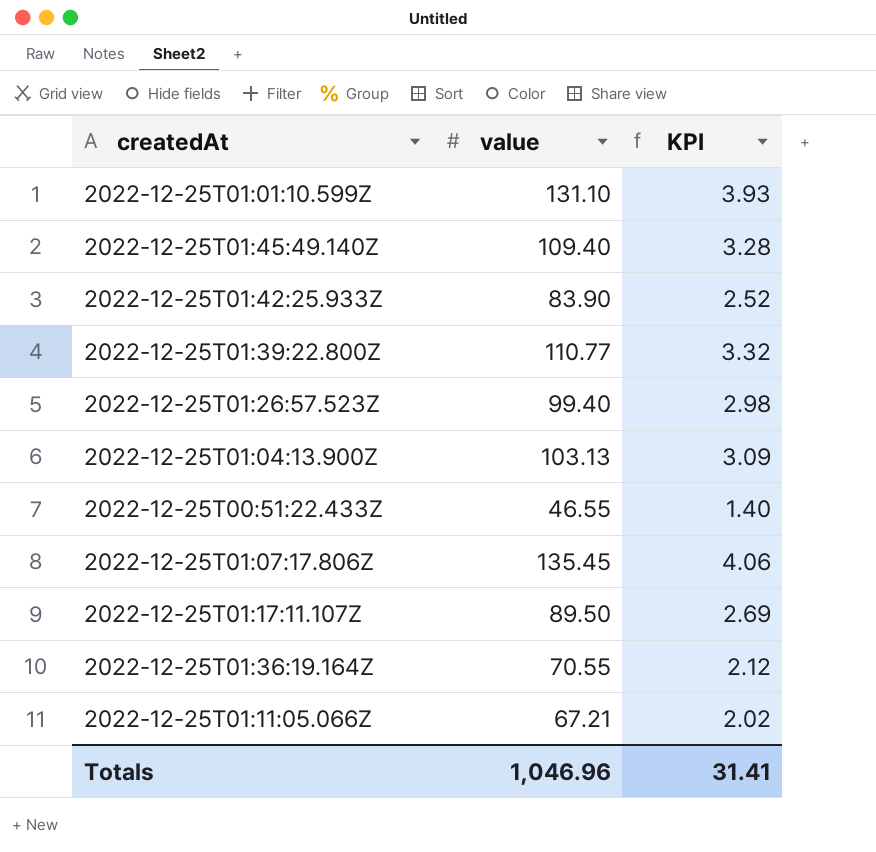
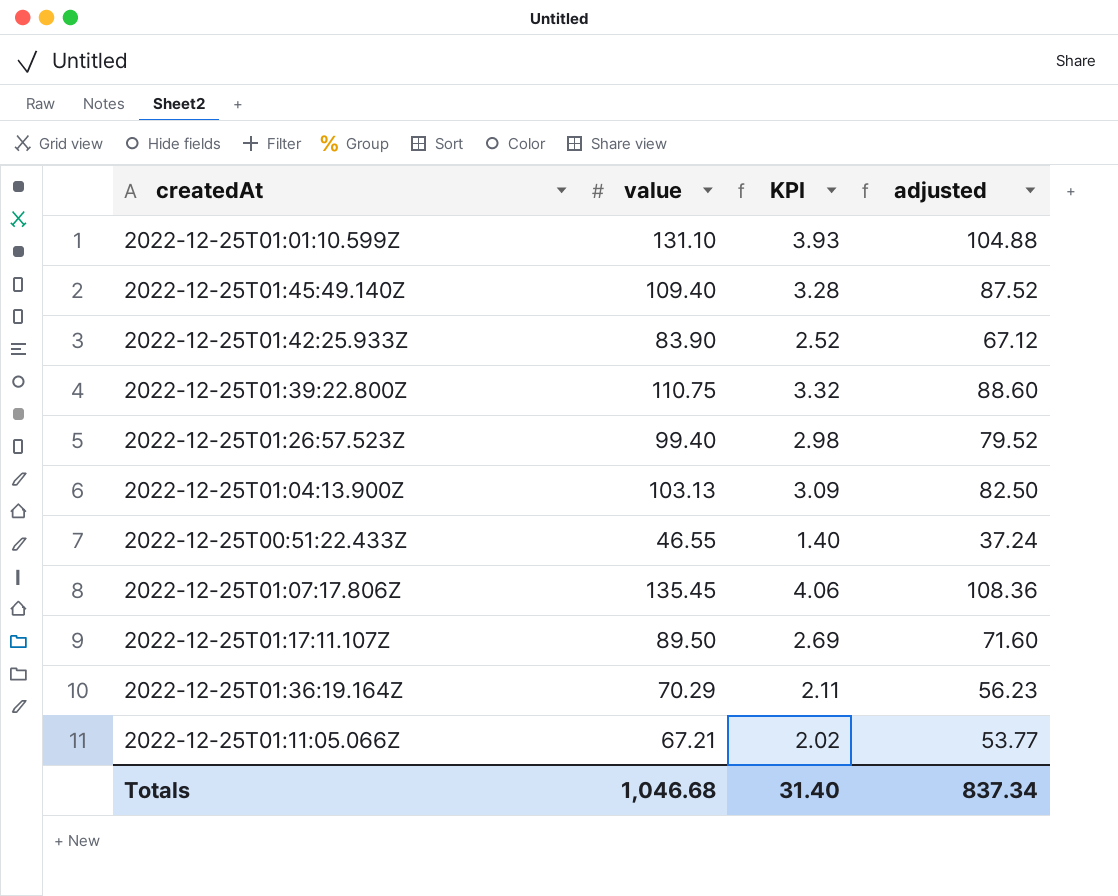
column adjusted | formula: none -> [value] * 0.8
2022-12-25T01:39:22.800Z | value: 110.77 -> 110.75
2022-12-25T01:36:19.164Z | value: 70.55 -> 70.29
2022-12-25T01:36:19.164Z | KPI: 2.12 -> 2.11
Totals | value: 1,046.96 -> 1,046.68
Totals | KPI: 31.41 -> 31.40

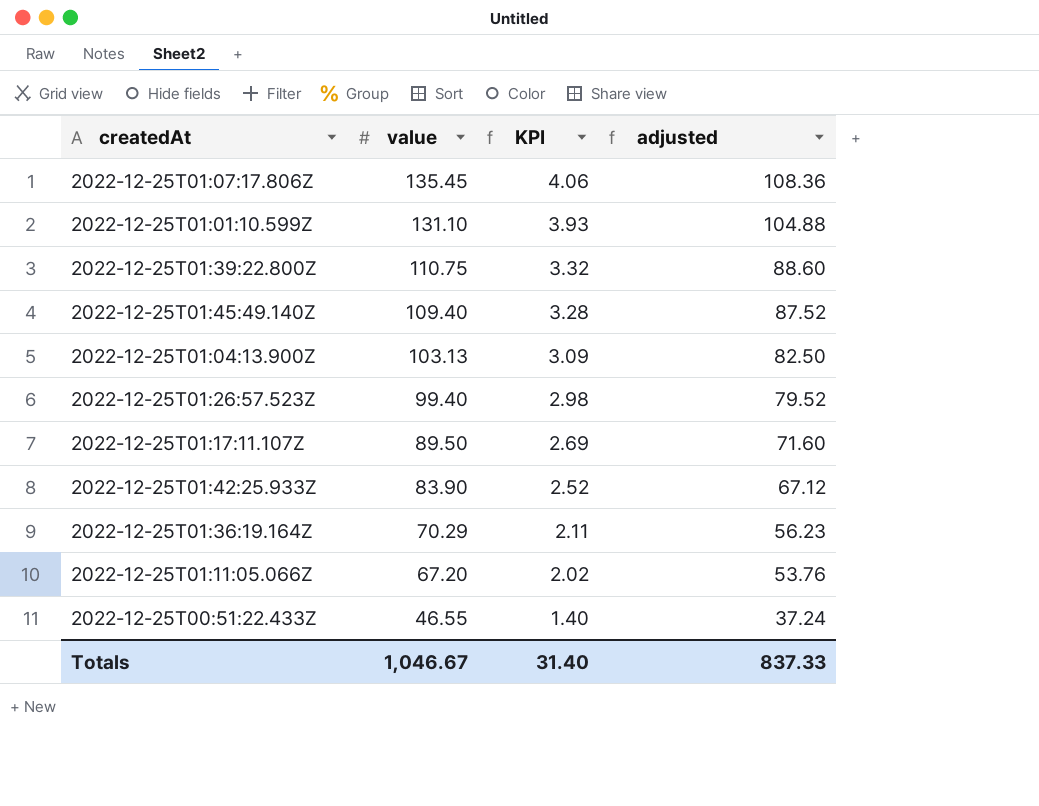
row order: none -> value descending
2022-12-25T01:11:05.066Z | value: 67.21 -> 67.20
2022-12-25T01:11:05.066Z | adjusted: 53.77 -> 53.76
Totals | value: 1,046.68 -> 1,046.67
Totals | adjusted: 837.34 -> 837.33

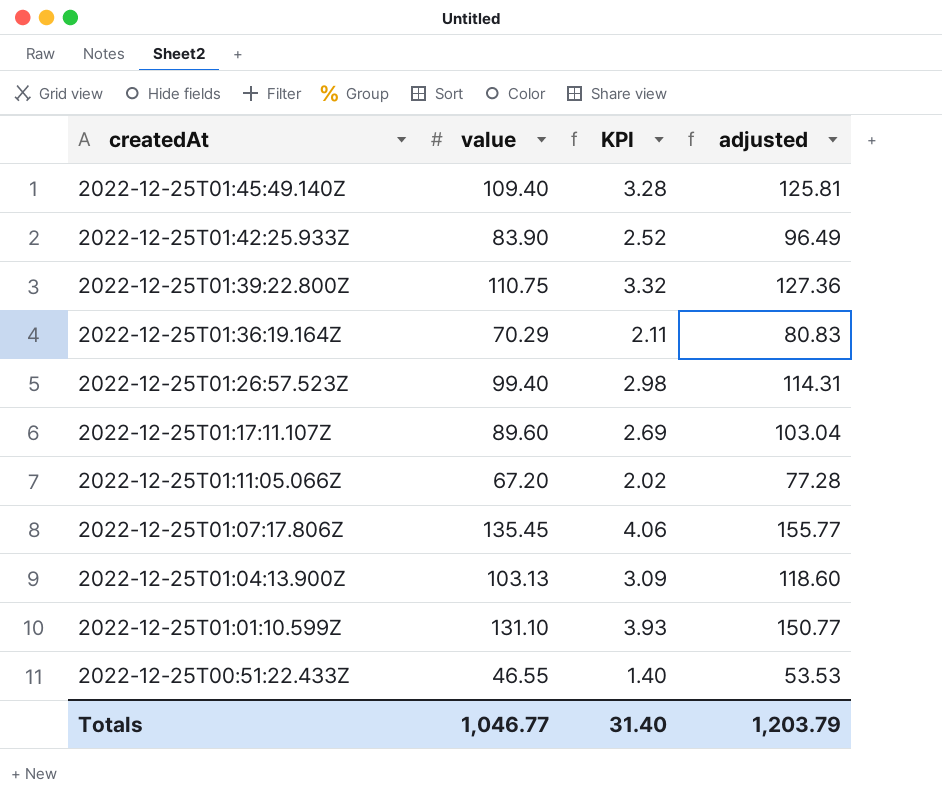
row order: value descending -> createdAt descending
column adjusted | formula: [value] * 0.8 -> [value] * 1.15
2022-12-25T01:17:11.107Z | value: 89.50 -> 89.60
Totals | value: 1,046.67 -> 1,046.77
Totals | adjusted: 837.33 -> 1,203.79

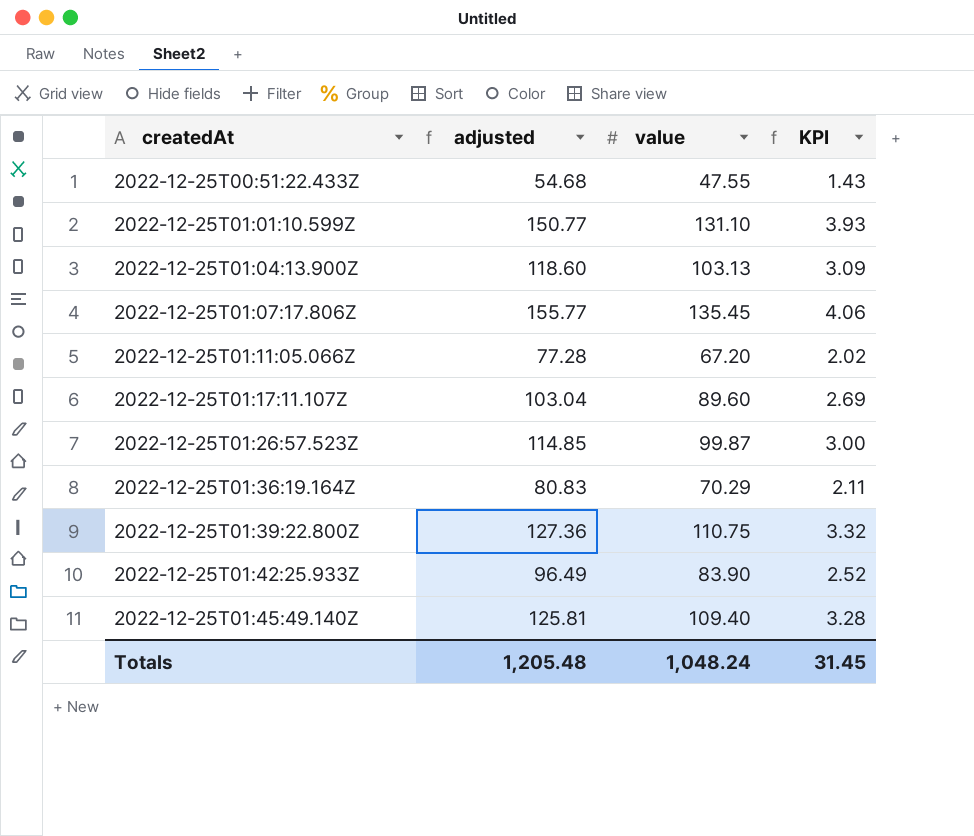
row order: createdAt descending -> createdAt ascending
column adjusted | position: 4 -> 2
2022-12-25T00:51:22.433Z | adjusted: 53.53 -> 54.68
2022-12-25T00:51:22.433Z | value: 46.55 -> 47.55
2022-12-25T00:51:22.433Z | KPI: 1.40 -> 1.43
2022-12-25T01:26:57.523Z | adjusted: 114.31 -> 114.85
2022-12-25T01:26:57.523Z | value: 99.40 -> 99.87
2022-12-25T01:26:57.523Z | KPI: 2.98 -> 3.00
Totals | adjusted: 1,203.79 -> 1,205.48
Totals | value: 1,046.77 -> 1,048.24
Totals | KPI: 31.40 -> 31.45

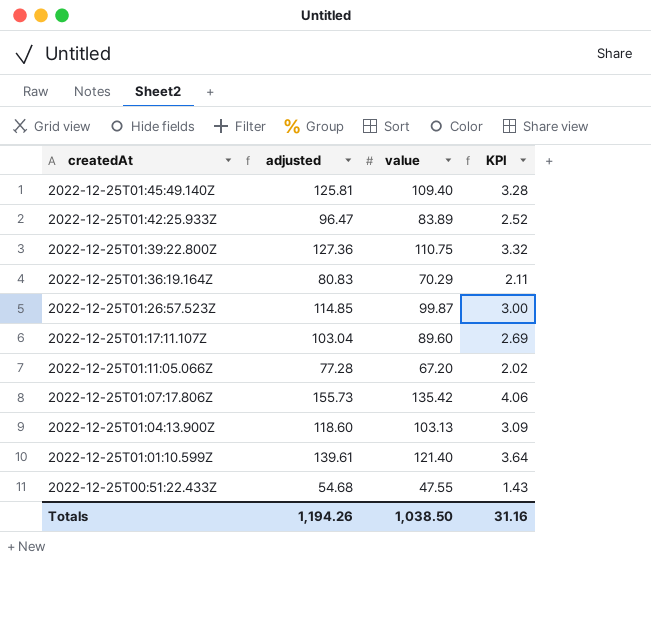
row order: createdAt ascending -> createdAt descending
2022-12-25T01:42:25.933Z | adjusted: 96.49 -> 96.47
2022-12-25T01:42:25.933Z | value: 83.90 -> 83.89
2022-12-25T01:07:17.806Z | adjusted: 155.77 -> 155.73
2022-12-25T01:07:17.806Z | value: 135.45 -> 135.42
2022-12-25T01:01:10.599Z | adjusted: 150.77 -> 139.61
2022-12-25T01:01:10.599Z | value: 131.10 -> 121.40
2022-12-25T01:01:10.599Z | KPI: 3.93 -> 3.64
Totals | adjusted: 1,205.48 -> 1,194.26
Totals | value: 1,048.24 -> 1,038.50
Totals | KPI: 31.45 -> 31.16

